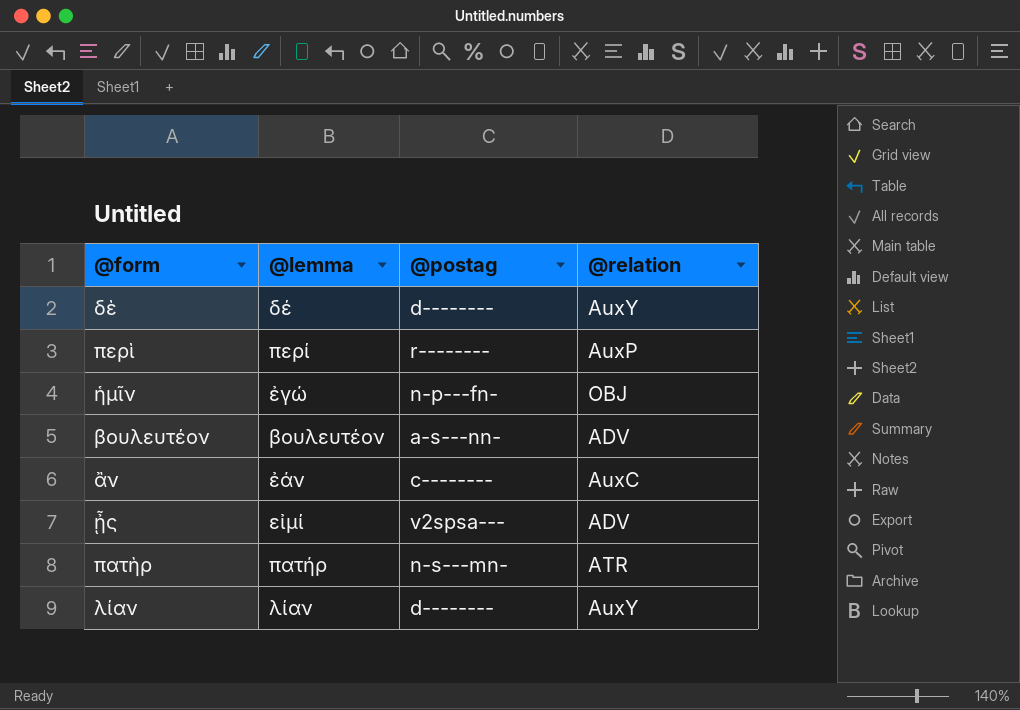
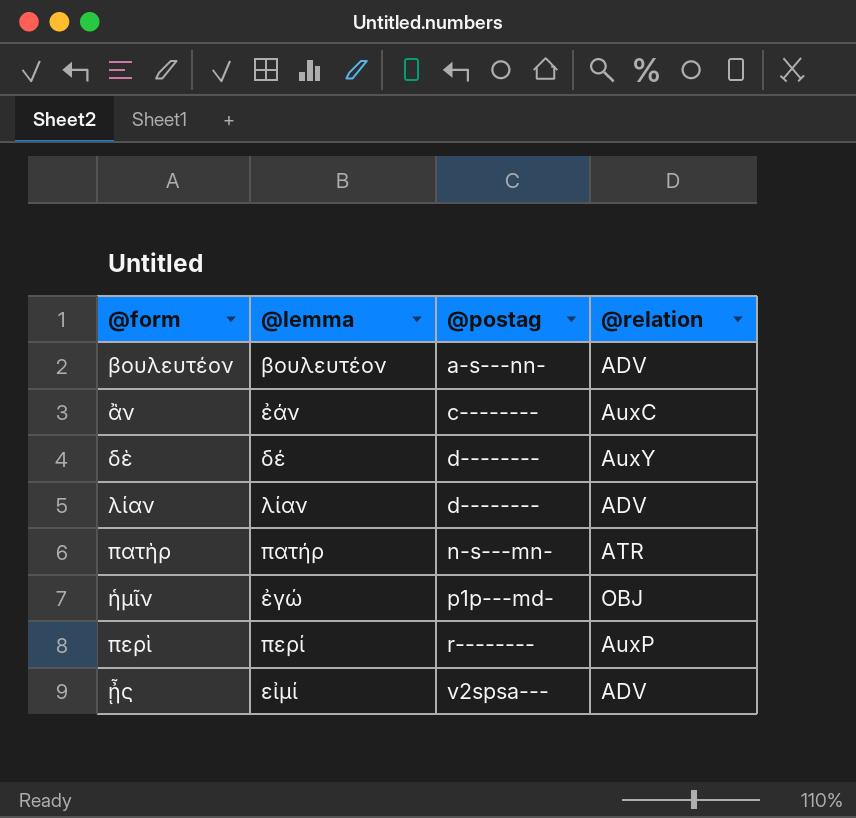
row order: none -> @postag ascending
λίαν | @relation: AuxY -> ADV
ἡμῖν | @postag: n-p---fn- -> p1p---md-

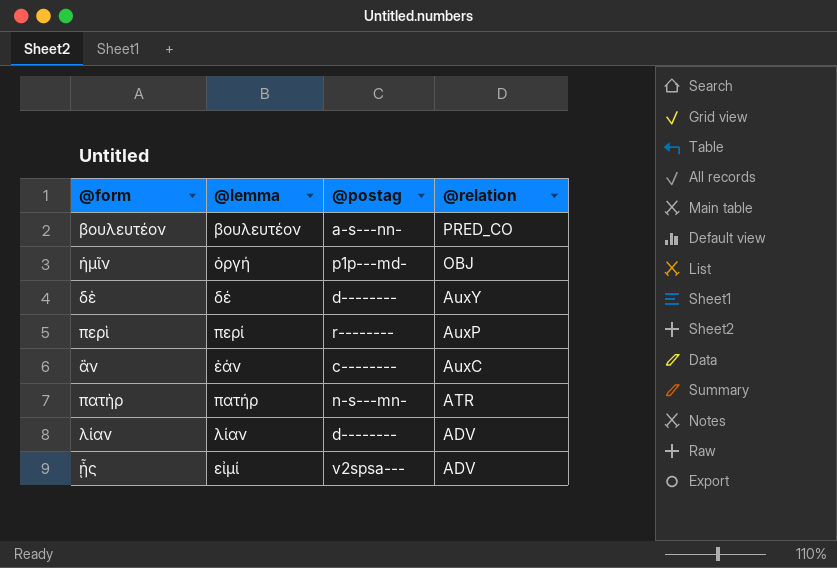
row order: @postag ascending -> @relation descending
βουλευτέον | @relation: ADV -> PRED_CO
ἡμῖν | @lemma: ἐγώ -> ὀργή

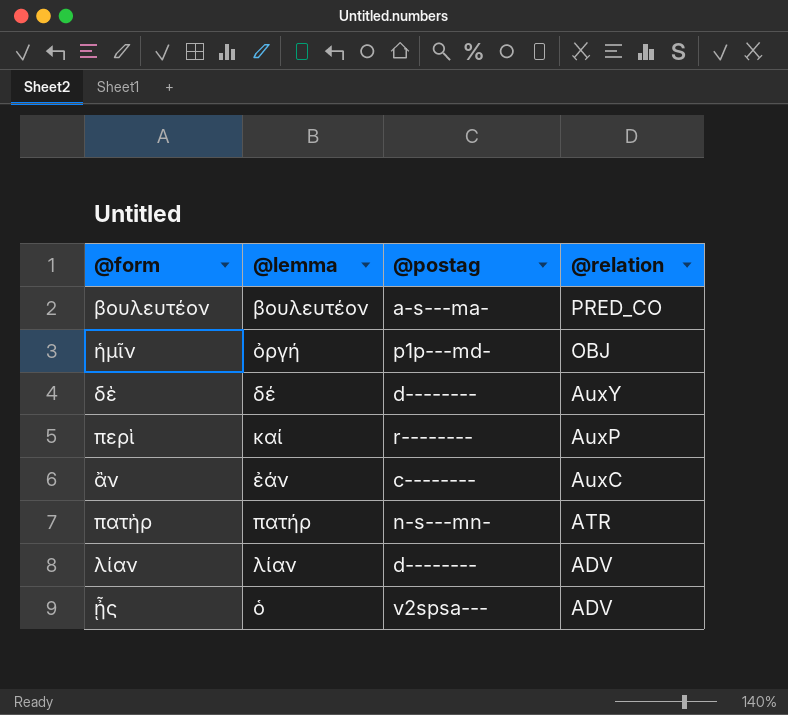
βουλευτέον | @postag: a-s---nn- -> a-s---ma-
περὶ | @lemma: περί -> καί
ᾖς | @lemma: εἰμί -> ὁ

